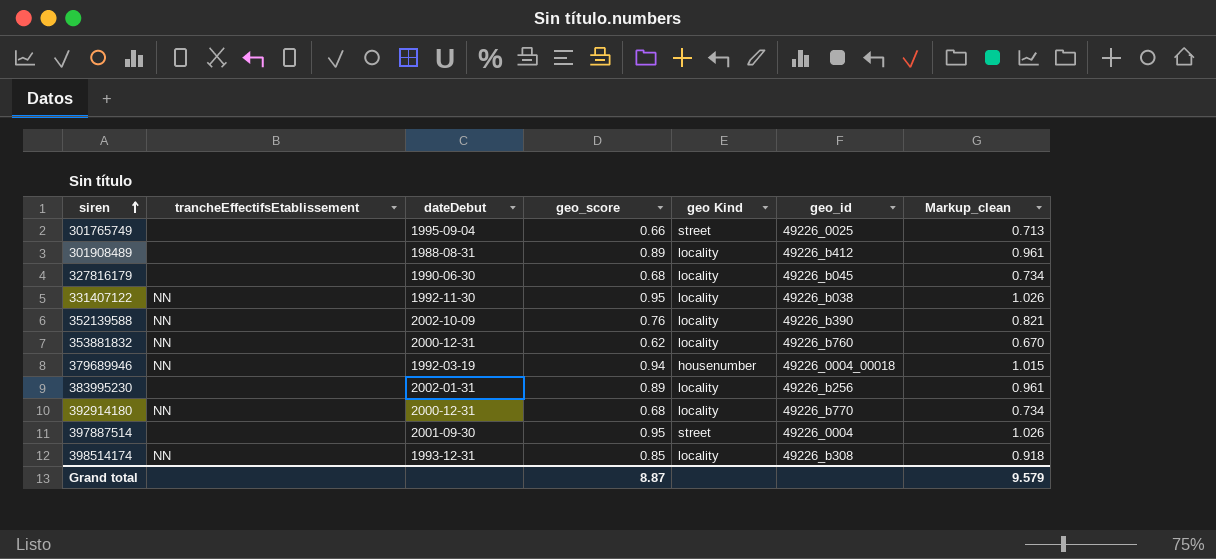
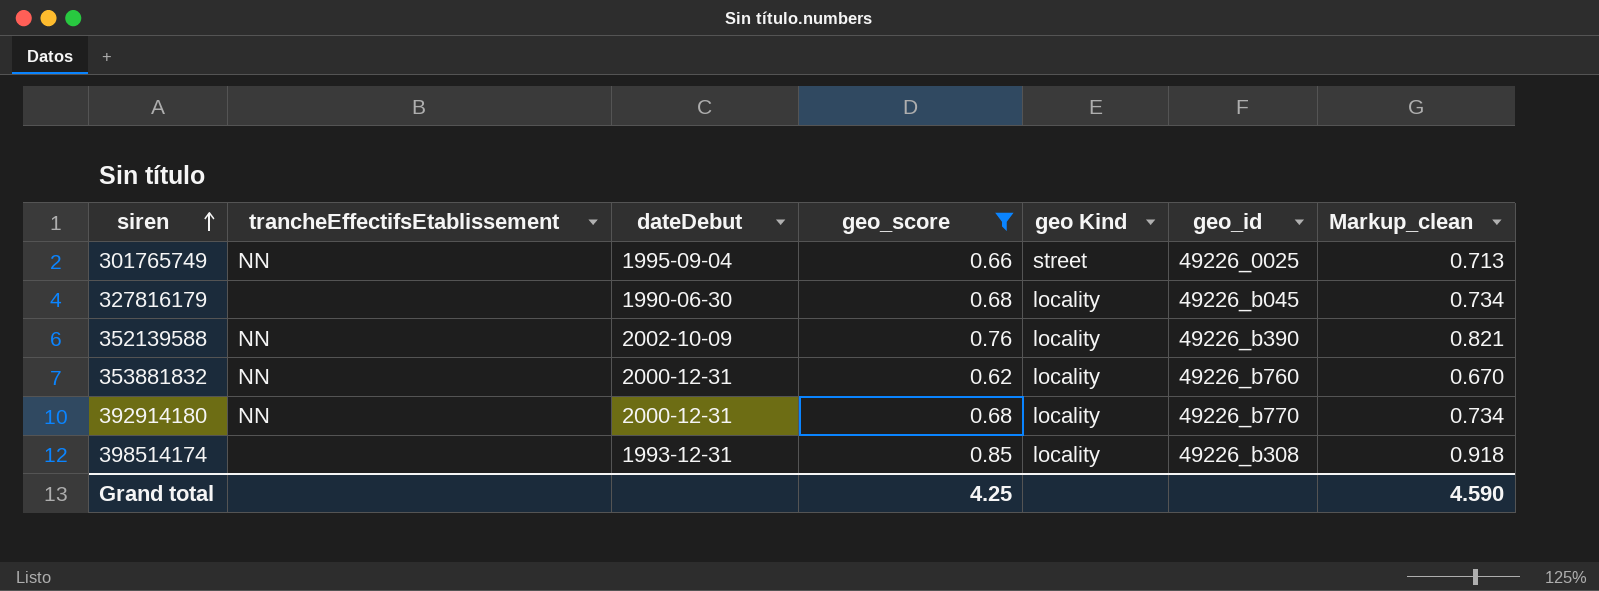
filter: none -> geo_score <= 0.85
301765749 | trancheEffectifsEtablissement: none -> NN
398514174 | trancheEffectifsEtablissement: NN -> none
Grand total | geo_score: 8.87 -> 4.25
Grand total | Markup_clean: 9.579 -> 4.590

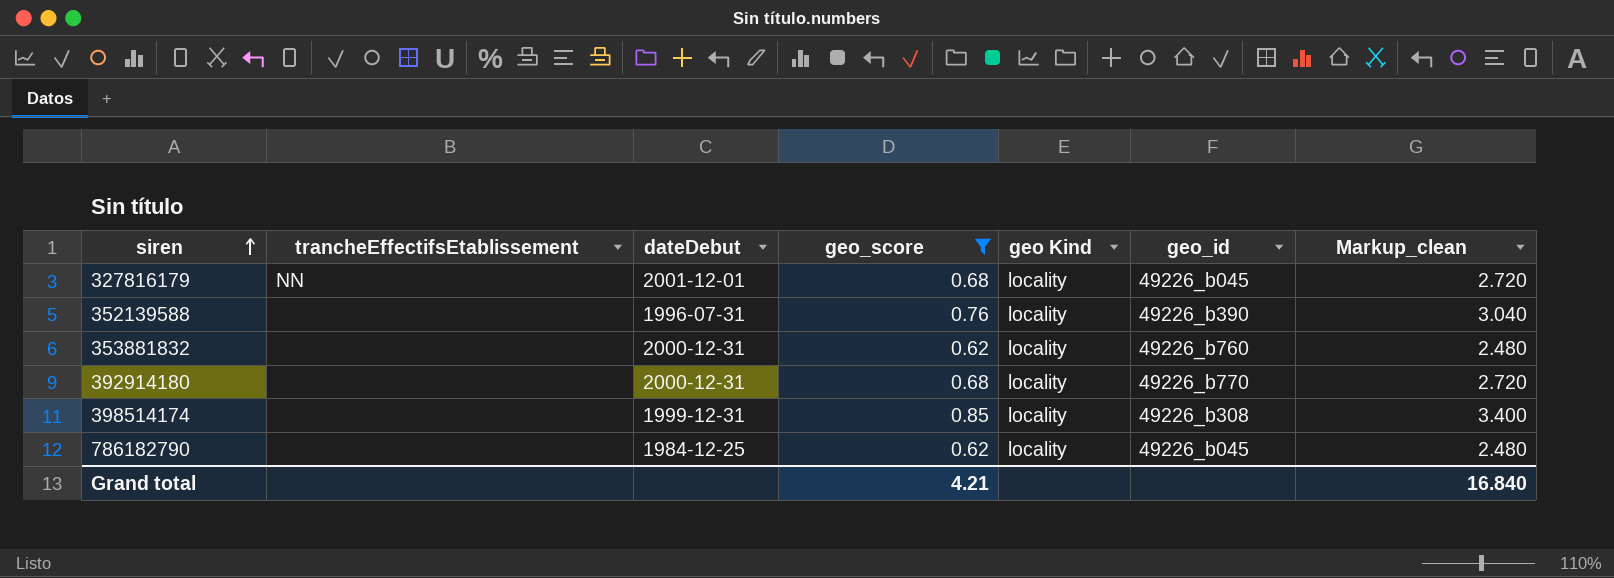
column Markup_clean | formula: [geo_score] * 1.08 -> [geo_score] * 4
row 301765749: NN | 1995-09-04 | 0.66 | street | 49226_0025 | 0.713 -> none
327816179 | trancheEffectifsEtablissement: none -> NN
327816179 | dateDebut: 1990-06-30 -> 2001-12-01
352139588 | trancheEffectifsEtablissement: NN -> none
352139588 | dateDebut: 2002-10-09 -> 1996-07-31
353881832 | trancheEffectifsEtablissement: NN -> none
392914180 | trancheEffectifsEtablissement: NN -> none
398514174 | dateDebut: 1993-12-31 -> 1999-12-31
row 786182790: none -> none | 1984-12-25 | 0.62 | locality | 49226_b045 | 2.480
Grand total | geo_score: 4.25 -> 4.21
Grand total | Markup_clean: 4.590 -> 16.840

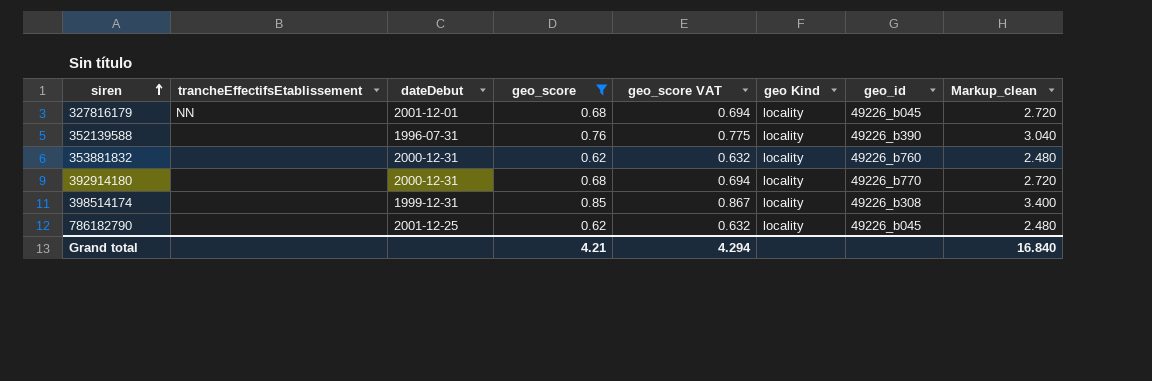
column geo_score VAT | formula: none -> [geo_score] * 1.02
786182790 | dateDebut: 1984-12-25 -> 2001-12-25

